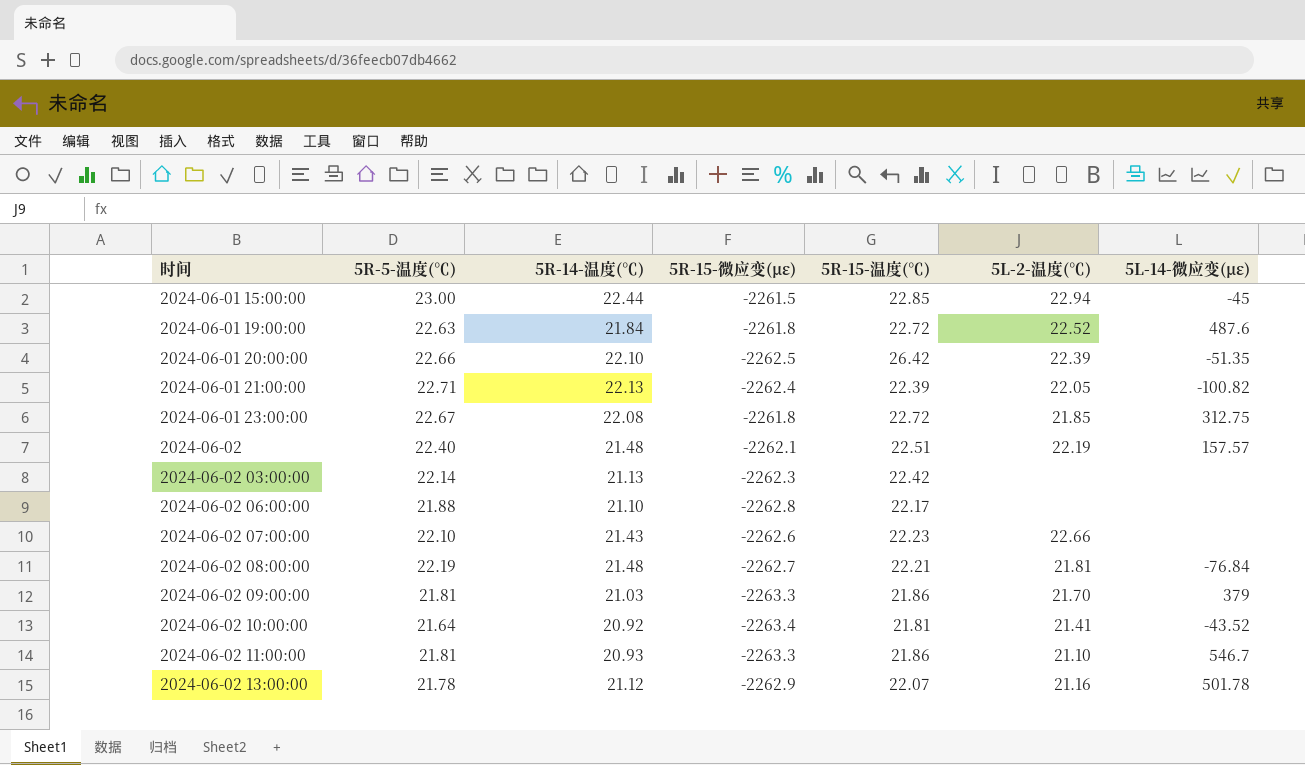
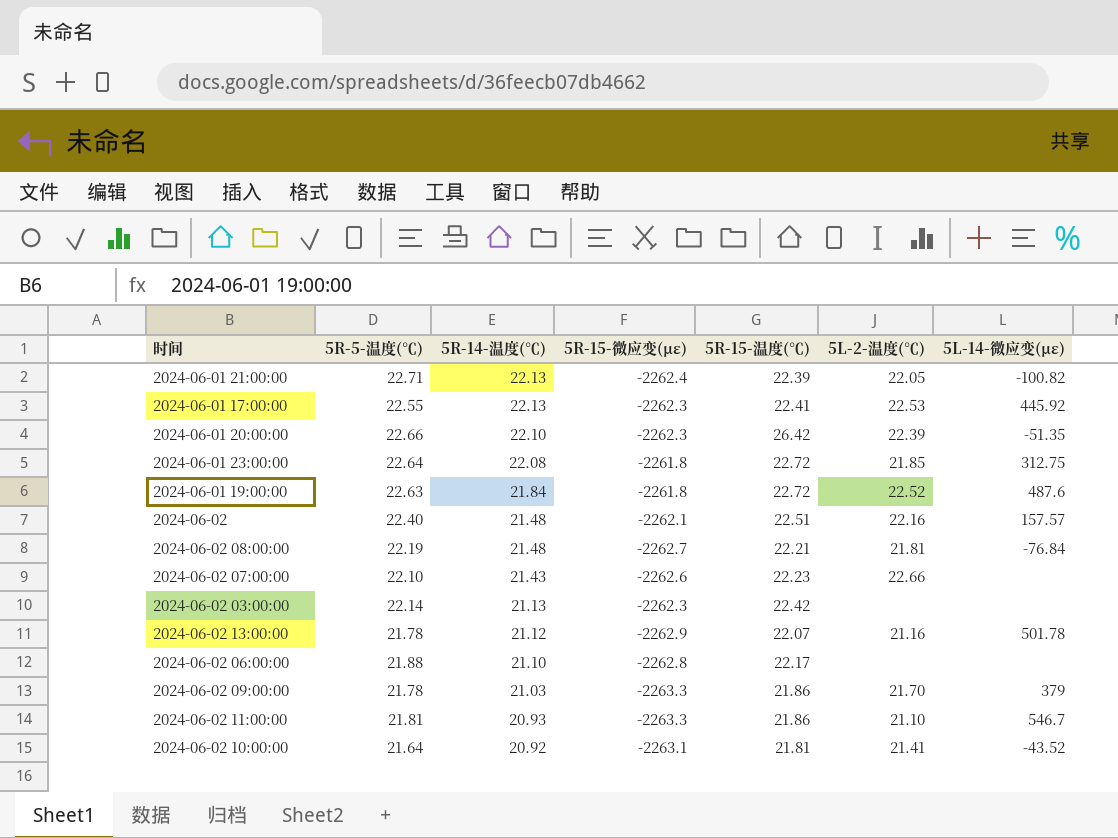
row order: 时间 ascending -> 5R-14-温度(℃) descending
row 2024-06-01 15:00:00: 23.00 | 22.44 | -2261.5 | 22.85 | 22.94 | -45 -> none
row 2024-06-01 17:00:00: none -> 22.55 | 22.13 | -2262.3 | 22.41 | 22.53 | 445.92
2024-06-01 20:00:00 | 5R-15-微应变(με): -2262.5 -> -2262.3
2024-06-01 23:00:00 | 5R-5-温度(℃): 22.67 -> 22.64
2024-06-02 | 5L-2-温度(℃): 22.19 -> 22.16
2024-06-02 09:00:00 | 5R-5-温度(℃): 21.81 -> 21.78
2024-06-02 10:00:00 | 5R-15-微应变(με): -2263.4 -> -2263.1

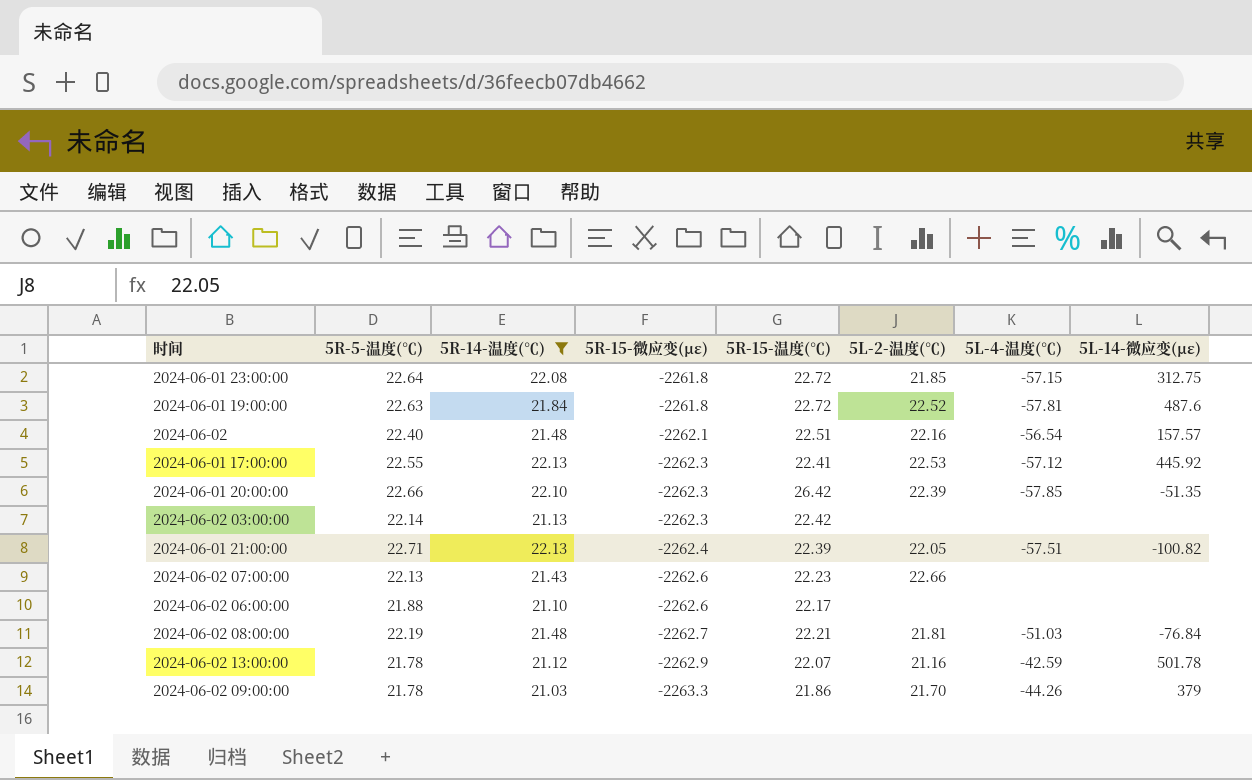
filter: none -> 5R-14-温度(℃) >= 21.03
row order: 5R-14-温度(℃) descending -> 5R-15-微应变(με) descending
column 5L-4-温度(℃) | position: none -> 7
2024-06-02 07:00:00 | 5R-5-温度(℃): 22.10 -> 22.13
2024-06-02 06:00:00 | 5R-15-微应变(με): -2262.8 -> -2262.6

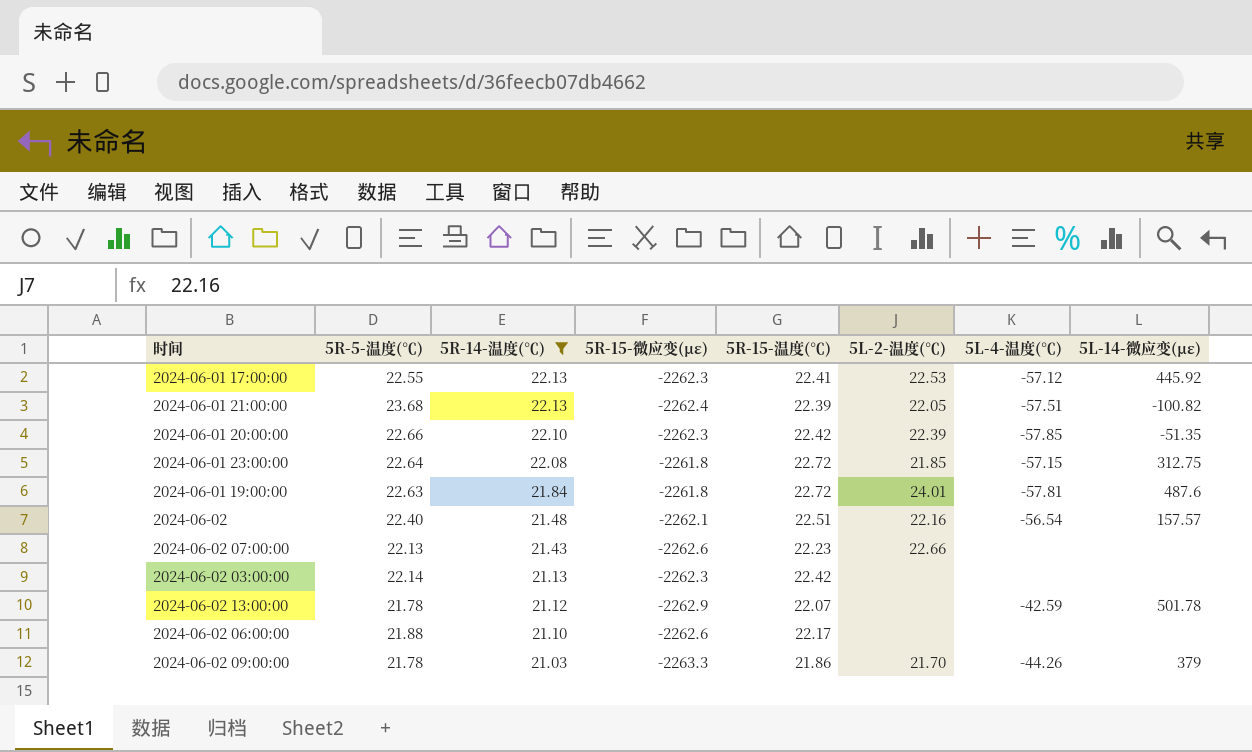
row order: 5R-15-微应变(με) descending -> 5R-14-温度(℃) descending
row 2024-06-02 08:00:00: 22.19 | 21.48 | -2262.7 | 22.21 | 21.81 | -51.03 | -76.84 -> none
2024-06-01 21:00:00 | 5R-5-温度(℃): 22.71 -> 23.68
2024-06-01 20:00:00 | 5R-15-温度(℃): 26.42 -> 22.42
2024-06-01 19:00:00 | 5L-2-温度(℃): 22.52 -> 24.01
2024-06-02 13:00:00 | 5L-2-温度(℃): 21.16 -> none

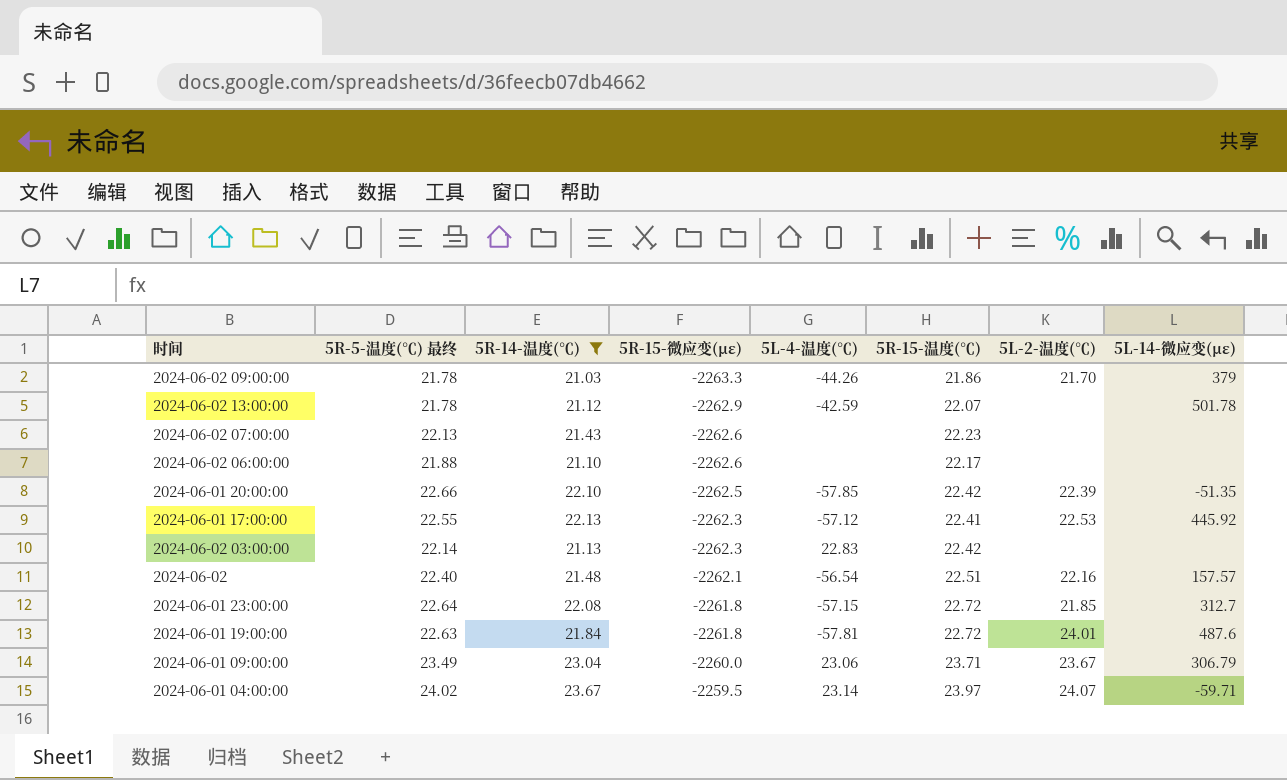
row order: 5R-14-温度(℃) descending -> 5R-15-微应变(με) ascending
column name: 5R-5-温度(℃) -> 5R-5-温度(℃) 最终
column 5L-4-温度(℃) | position: 7 -> 5
row 2024-06-01 21:00:00: 23.68 | 22.13 | -2262.4 | 22.39 | 22.05 | -57.51 | -100.82 -> none
2024-06-02 07:00:00 | 5L-2-温度(℃): 22.66 -> none
2024-06-01 20:00:00 | 5R-15-微应变(με): -2262.3 -> -2262.5
2024-06-02 03:00:00 | 5L-4-温度(℃): none -> 22.83
2024-06-01 23:00:00 | 5L-14-微应变(με): 312.75 -> 312.7
row 2024-06-01 09:00:00: none -> 23.49 | 23.04 | -2260.0 | 23.06 | 23.71 | 23.67 | 306.79
row 2024-06-01 04:00:00: none -> 24.02 | 23.67 | -2259.5 | 23.14 | 23.97 | 24.07 | -59.71

